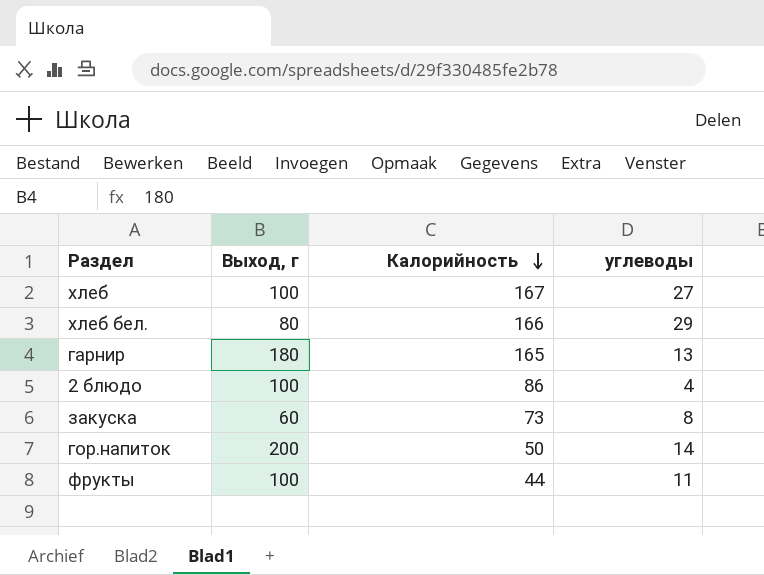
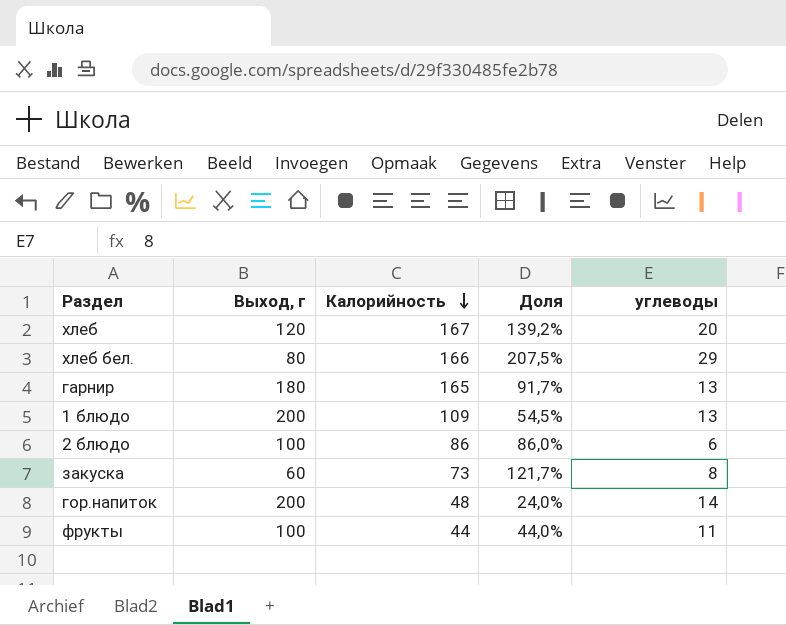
column Доля | formula: none -> [Калорийность] / [Выход, г]
хлеб | Выход, г: 100 -> 120
хлеб | углеводы: 27 -> 20
row 1 блюдо: none -> 200 | 109 | 54,5% | 13
2 блюдо | углеводы: 4 -> 6
гор.напиток | Калорийность: 50 -> 48

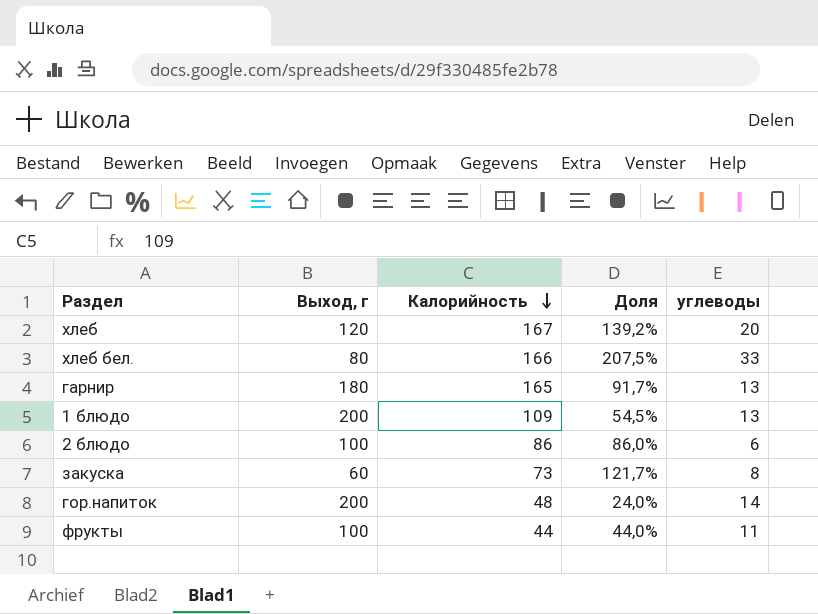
хлеб бел. | углеводы: 29 -> 33

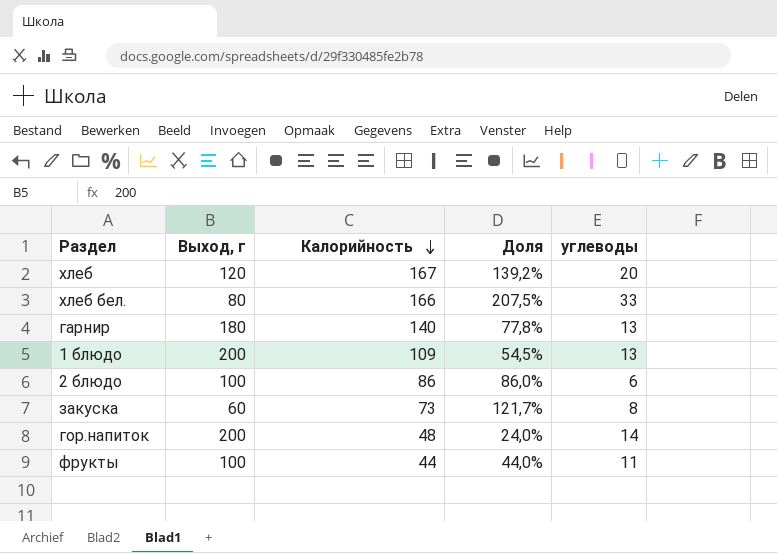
гарнир | Калорийность: 165 -> 140
гарнир | Доля: 91,7% -> 77,8%

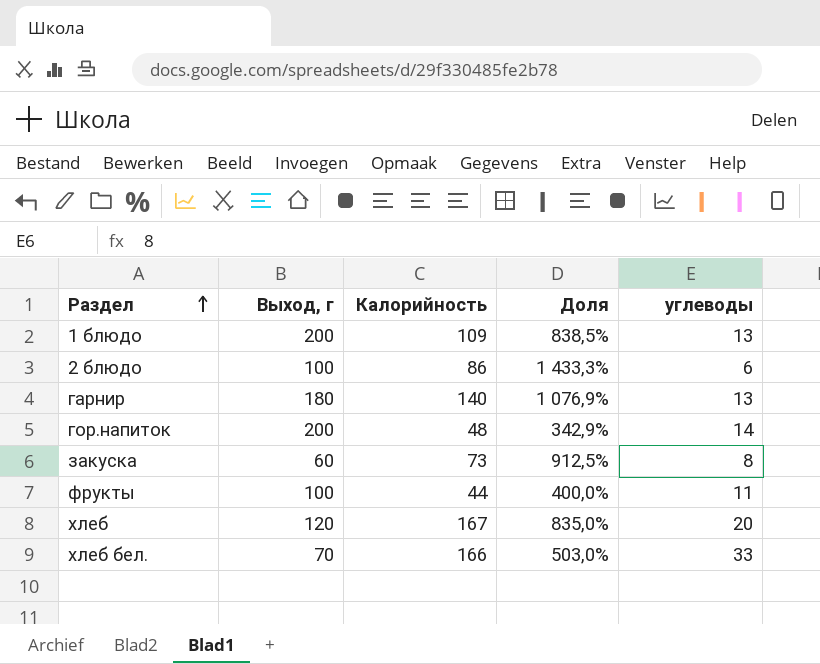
row order: Калорийность descending -> Раздел ascending
column Доля | formula: [Калорийность] / [Выход, г] -> [Калорийность] / [углеводы]
хлеб бел. | Выход, г: 80 -> 70

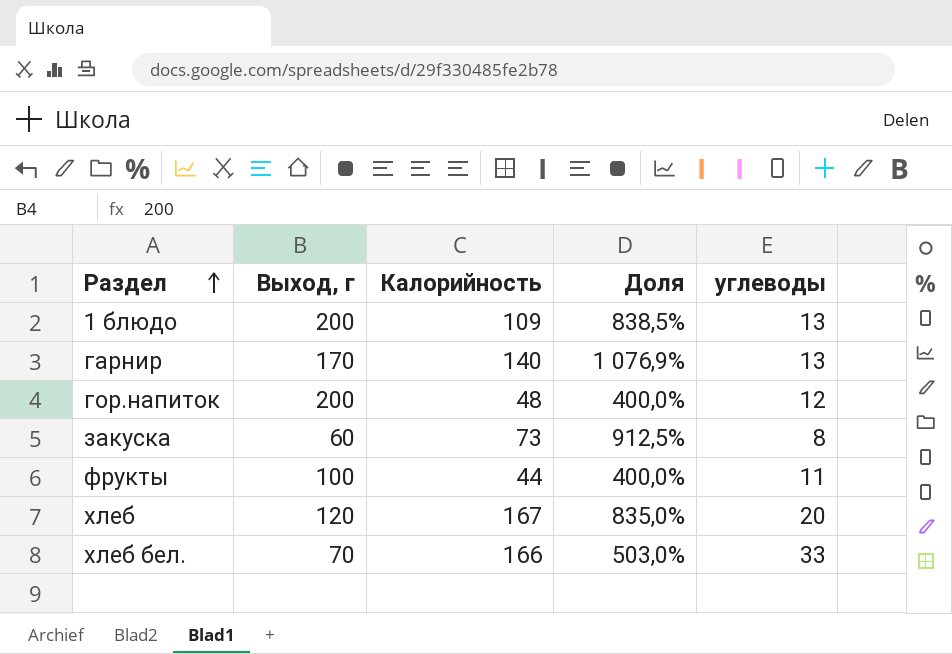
row 2 блюдо: 100 | 86 | 1 433,3% | 6 -> none
гарнир | Выход, г: 180 -> 170
гор.напиток | Доля: 342,9% -> 400,0%
гор.напиток | углеводы: 14 -> 12

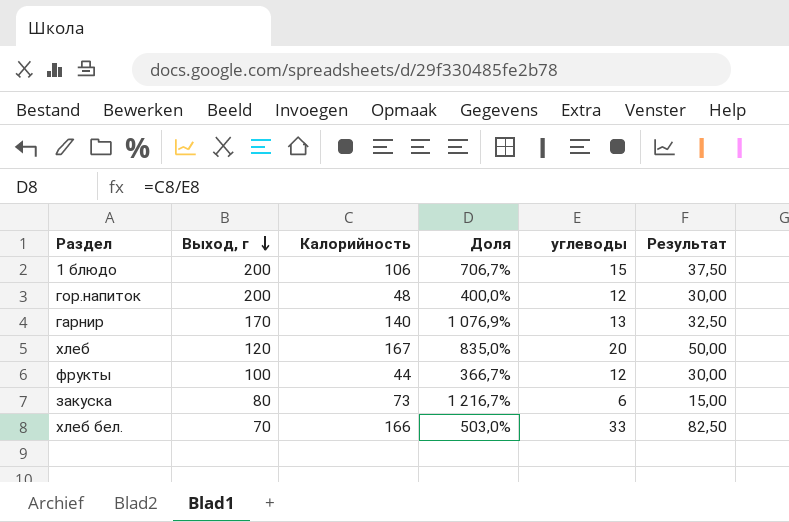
row order: Раздел ascending -> Выход, г descending
column Результат | formula: none -> [углеводы] * 2,5
1 блюдо | Калорийность: 109 -> 106
1 блюдо | Доля: 838,5% -> 706,7%
1 блюдо | углеводы: 13 -> 15
фрукты | Доля: 400,0% -> 366,7%
фрукты | углеводы: 11 -> 12
закуска | Выход, г: 60 -> 80
закуска | Доля: 912,5% -> 1 216,7%
закуска | углеводы: 8 -> 6

